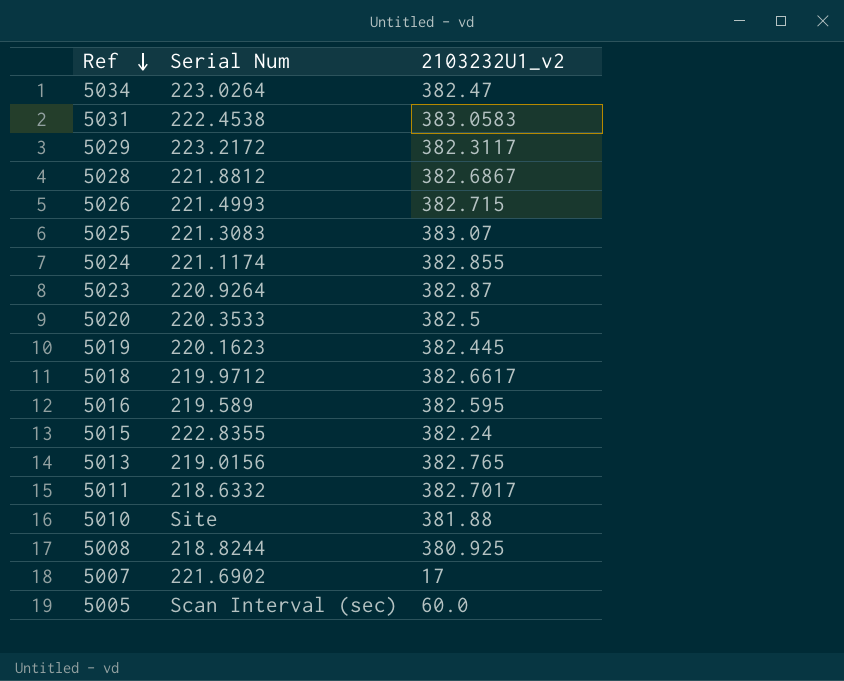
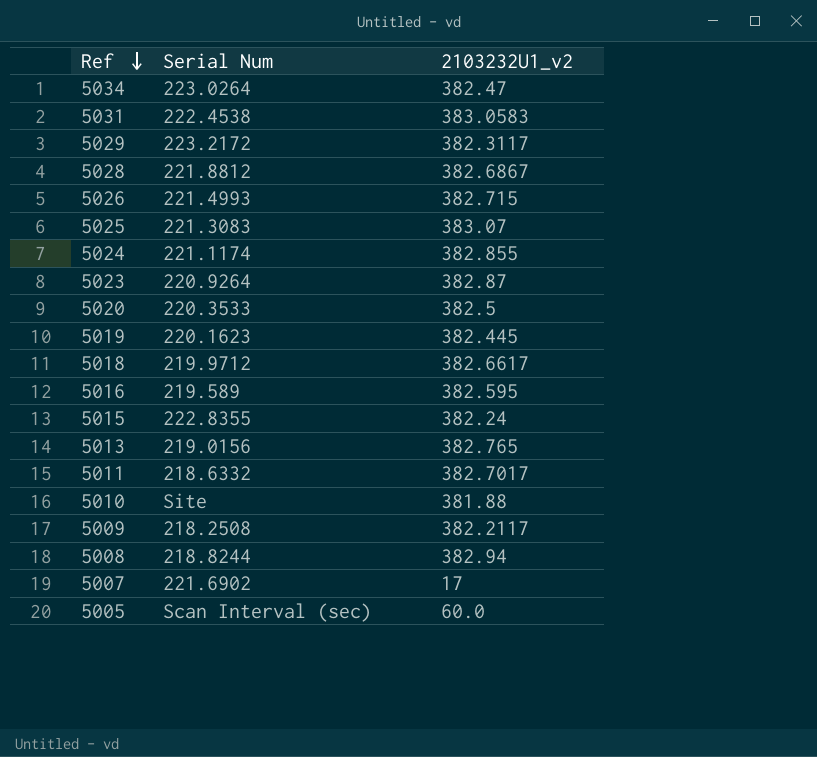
row 5009: none -> 218.2508 | 382.2117
5008 | 2103232U1_v2: 380.925 -> 382.94

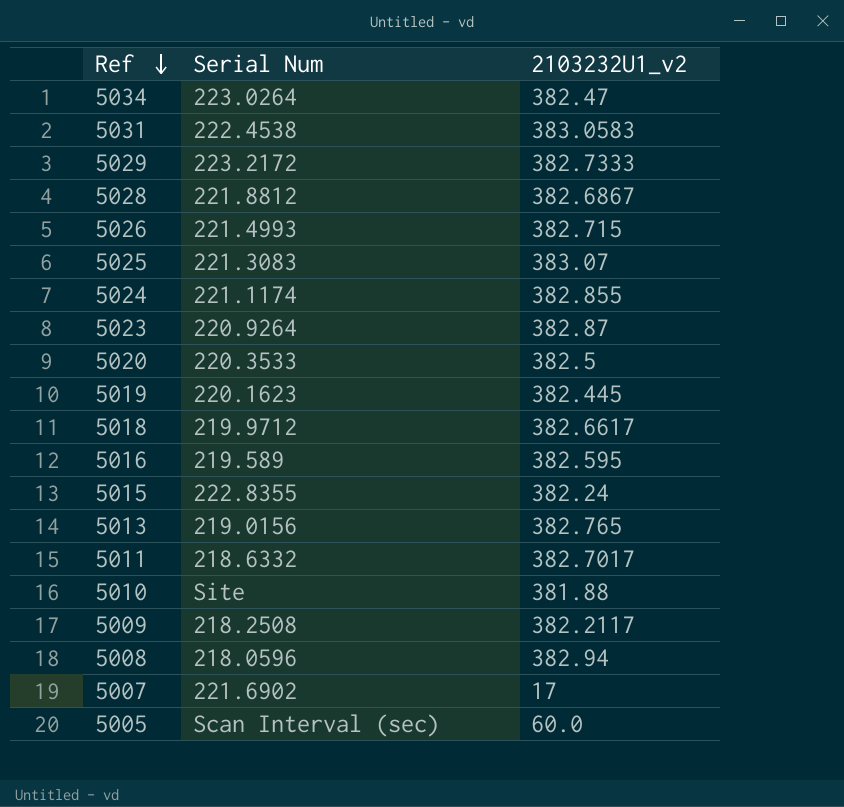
5029 | 2103232U1_v2: 382.3117 -> 382.7333
5008 | Serial Num: 218.8244 -> 218.0596

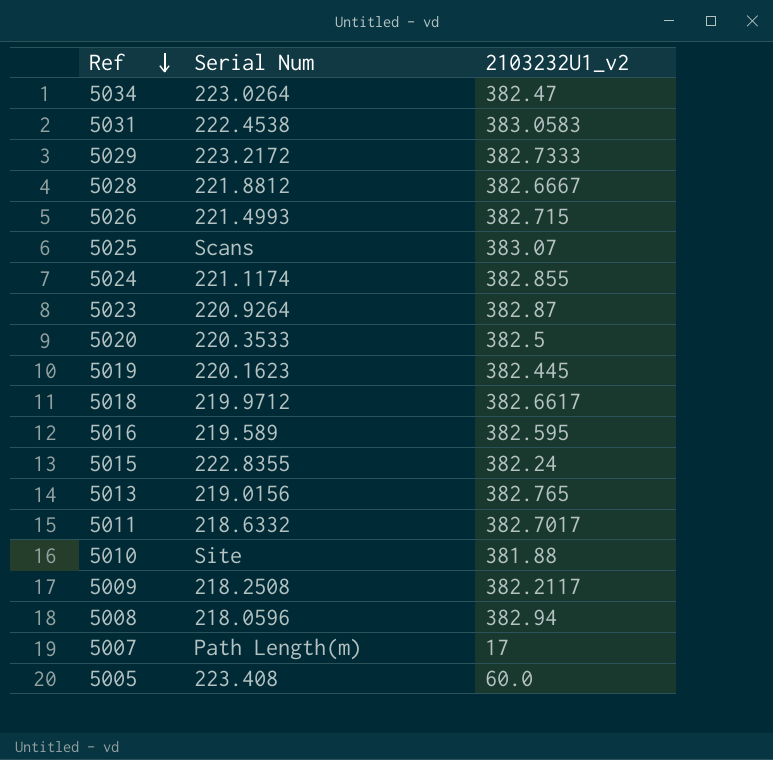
5028 | 2103232U1_v2: 382.6867 -> 382.6667
5025 | Serial Num: 221.3083 -> Scans
5007 | Serial Num: 221.6902 -> Path Length(m)
5005 | Serial Num: Scan Interval (sec) -> 223.408

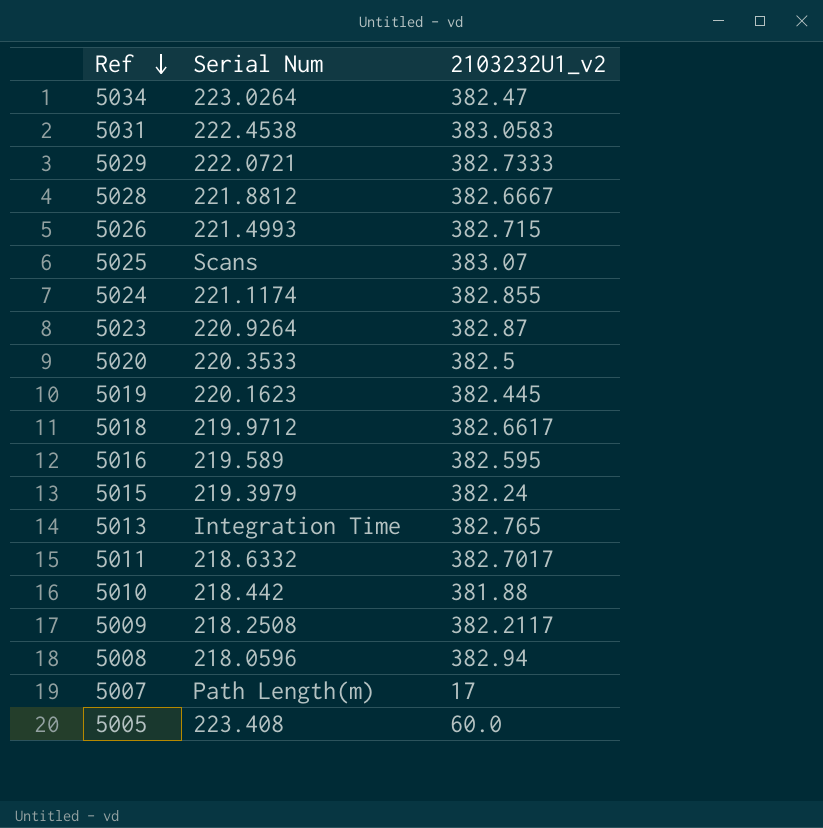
5029 | Serial Num: 223.2172 -> 222.0721
5015 | Serial Num: 222.8355 -> 219.3979
5013 | Serial Num: 219.0156 -> Integration Time
5010 | Serial Num: Site -> 218.442

